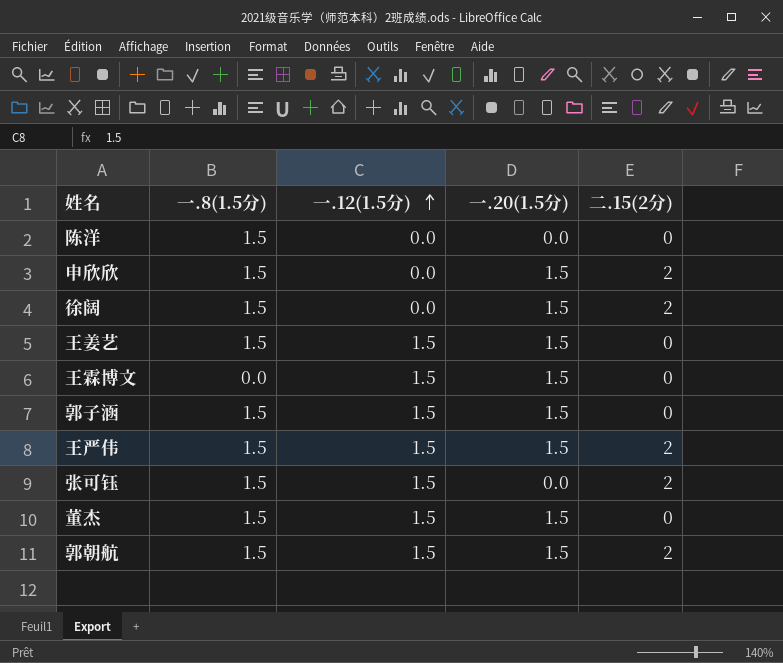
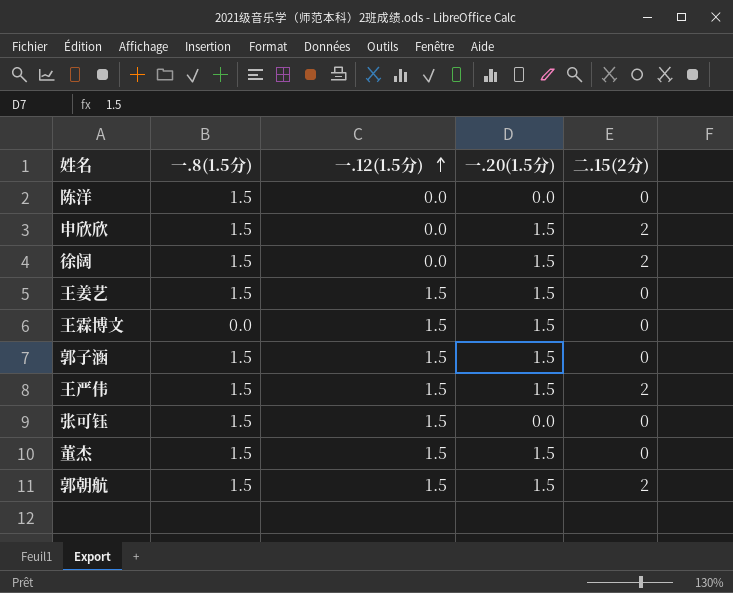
张可钰 | 二.15(2分): 2 -> 0

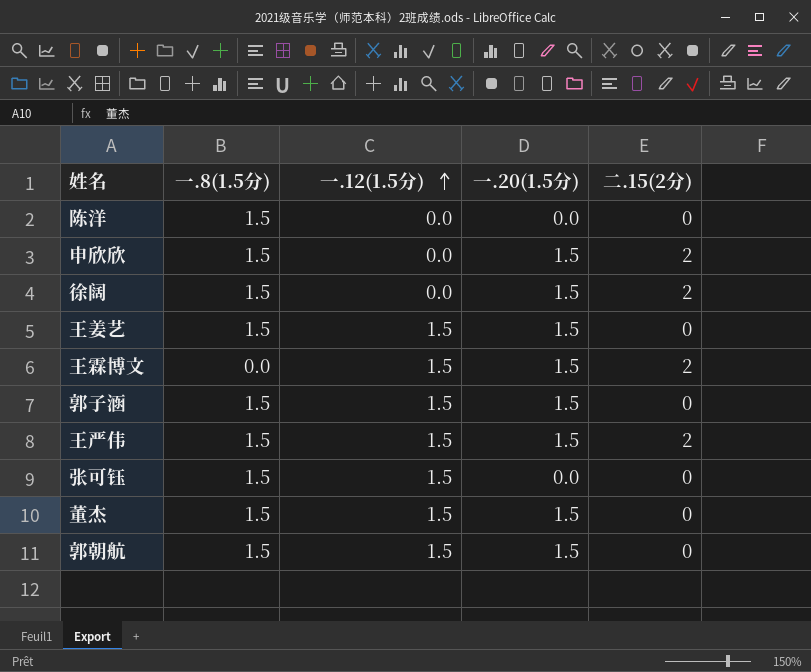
王霖博文 | 二.15(2分): 0 -> 2
郭朝航 | 二.15(2分): 2 -> 0

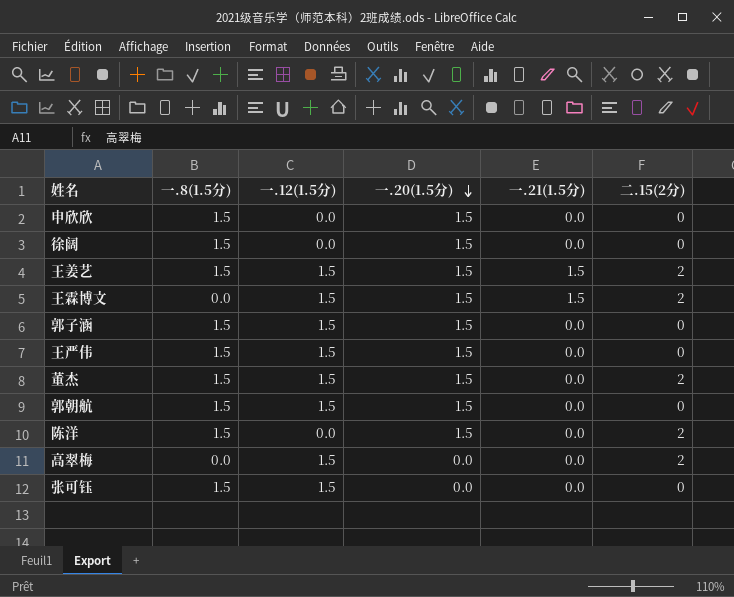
row order: 一.12(1.5分) ascending -> 一.20(1.5分) descending
column 一.21(1.5分) | position: none -> 5
申欣欣 | 二.15(2分): 2 -> 0
徐阔 | 二.15(2分): 2 -> 0
王姜艺 | 二.15(2分): 0 -> 2
王严伟 | 二.15(2分): 2 -> 0
董杰 | 二.15(2分): 0 -> 2
陈洋 | 一.20(1.5分): 0.0 -> 1.5
陈洋 | 二.15(2分): 0 -> 2
row 高翠梅: none -> 0.0 | 1.5 | 0.0 | 0.0 | 2

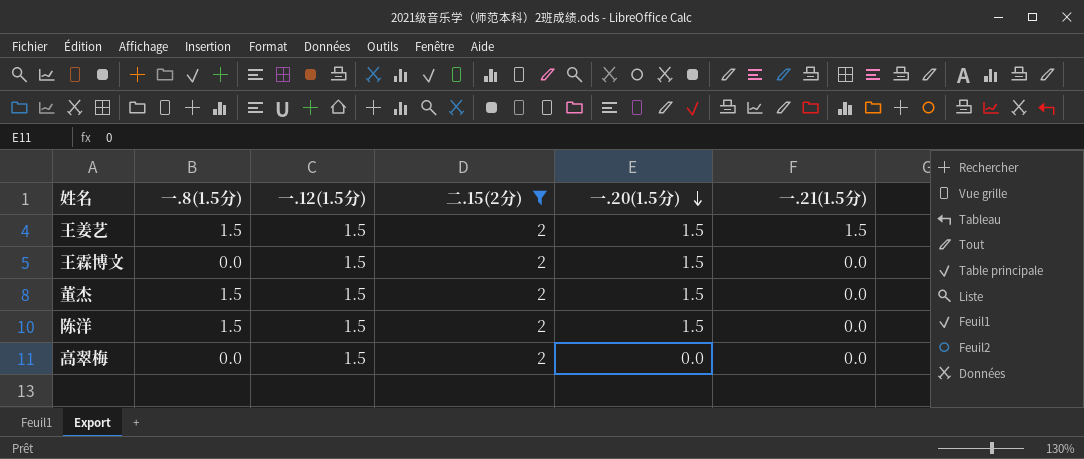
filter: none -> 二.15(2分) = 2
column 二.15(2分) | position: 6 -> 4
王霖博文 | 一.21(1.5分): 1.5 -> 0.0
陈洋 | 一.12(1.5分): 0.0 -> 1.5

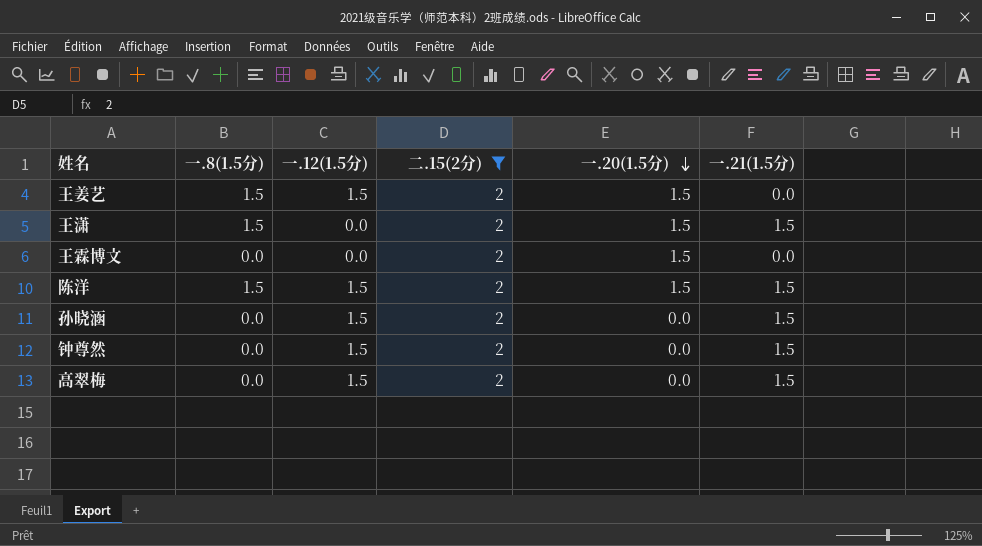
row 董杰: 1.5 | 1.5 | 2 | 1.5 | 0.0 -> none
王姜艺 | 一.21(1.5分): 1.5 -> 0.0
row 王潇: none -> 1.5 | 0.0 | 2 | 1.5 | 1.5
王霖博文 | 一.12(1.5分): 1.5 -> 0.0
陈洋 | 一.21(1.5分): 0.0 -> 1.5
row 孙晓涵: none -> 0.0 | 1.5 | 2 | 0.0 | 1.5
row 钟尊然: none -> 0.0 | 1.5 | 2 | 0.0 | 1.5
高翠梅 | 一.21(1.5分): 0.0 -> 1.5

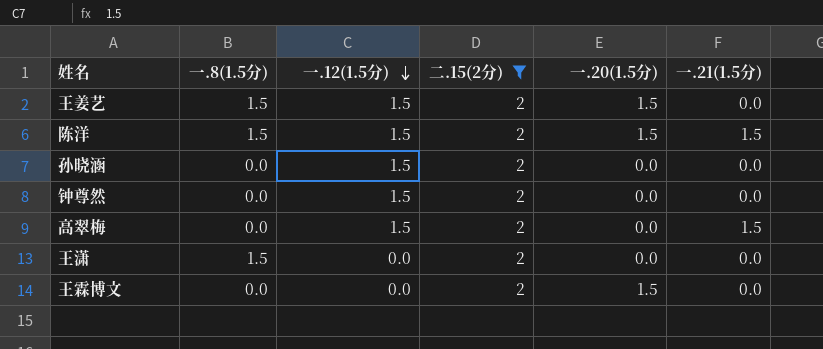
row order: 一.20(1.5分) descending -> 一.12(1.5分) descending
孙晓涵 | 一.21(1.5分): 1.5 -> 0.0
钟尊然 | 一.21(1.5分): 1.5 -> 0.0
王潇 | 一.20(1.5分): 1.5 -> 0.0
王潇 | 一.21(1.5分): 1.5 -> 0.0

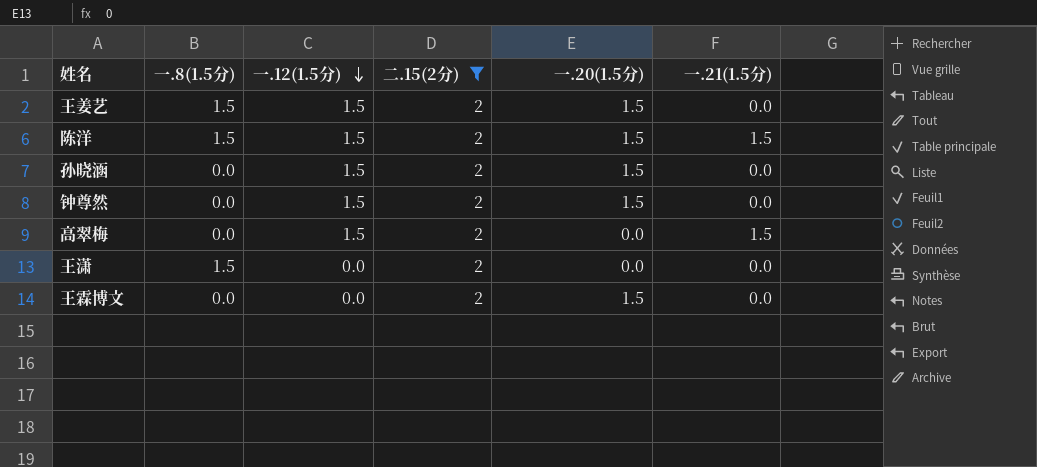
孙晓涵 | 一.20(1.5分): 0.0 -> 1.5
钟尊然 | 一.20(1.5分): 0.0 -> 1.5

